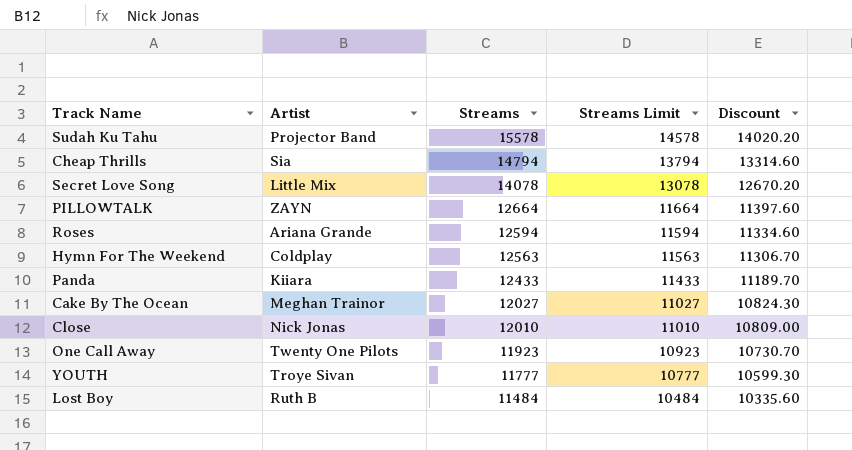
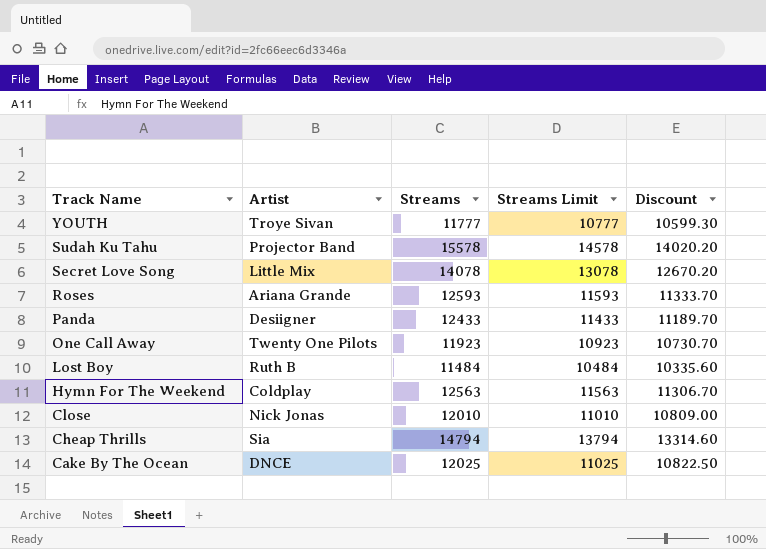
row order: Streams descending -> Track Name descending
row PILLOWTALK: ZAYN | 12664 | 11664 | 11397.60 -> none
Roses | Streams: 12594 -> 12593
Roses | Streams Limit: 11594 -> 11593
Roses | Discount: 11334.60 -> 11333.70
Panda | Artist: Kiiara -> Desiigner
Cake By The Ocean | Artist: Meghan Trainor -> DNCE
Cake By The Ocean | Streams: 12027 -> 12025
Cake By The Ocean | Streams Limit: 11027 -> 11025
Cake By The Ocean | Discount: 10824.30 -> 10822.50

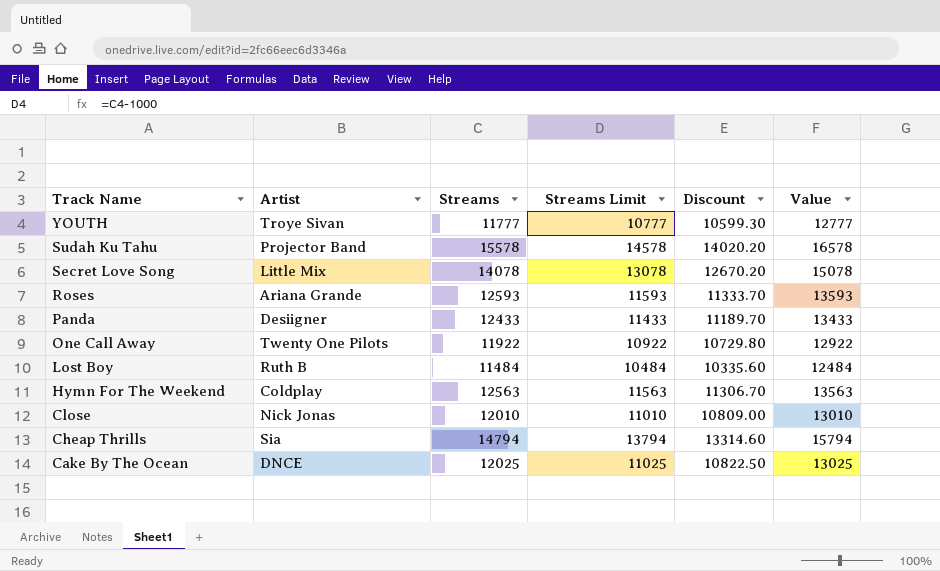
column Value | formula: none -> [Streams] + 1000
One Call Away | Streams: 11923 -> 11922
One Call Away | Streams Limit: 10923 -> 10922
One Call Away | Discount: 10730.70 -> 10729.80

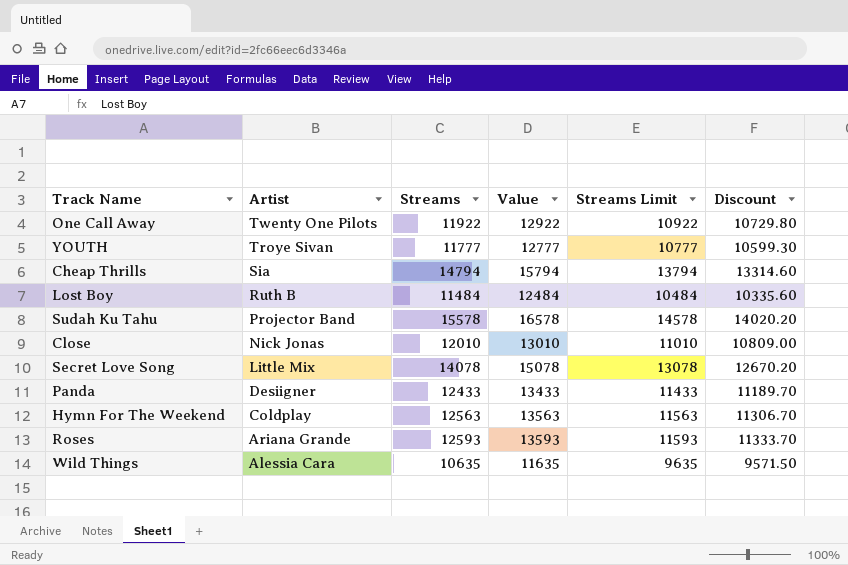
row order: Track Name descending -> Artist descending
column Value | position: 6 -> 4
row Cake By The Ocean: DNCE | 12025 | 11025 | 10822.50 | 13025 -> none
row Wild Things: none -> Alessia Cara | 10635 | 11635 | 9635 | 9571.50

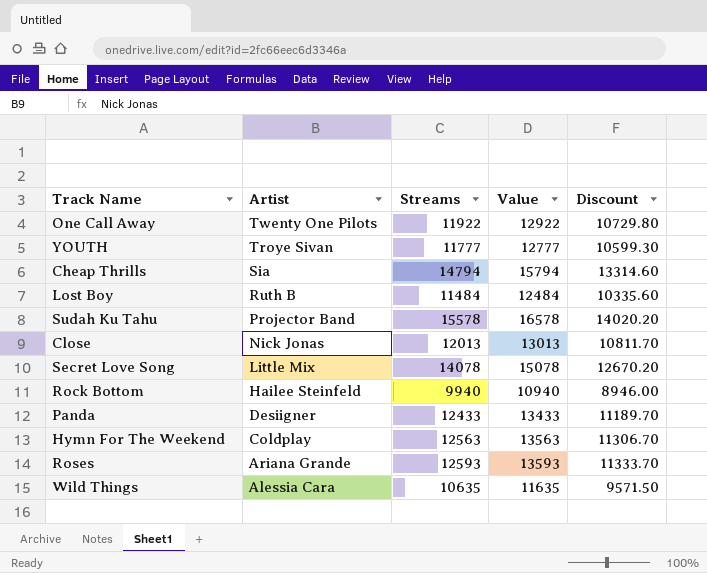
column Streams Limit | formula: [Streams] - 1000 -> none
Close | Streams: 12010 -> 12013
Close | Value: 13010 -> 13013
Close | Discount: 10809.00 -> 10811.70
row Rock Bottom: none -> Hailee Steinfeld | 9940 | 10940 | 8946.00

